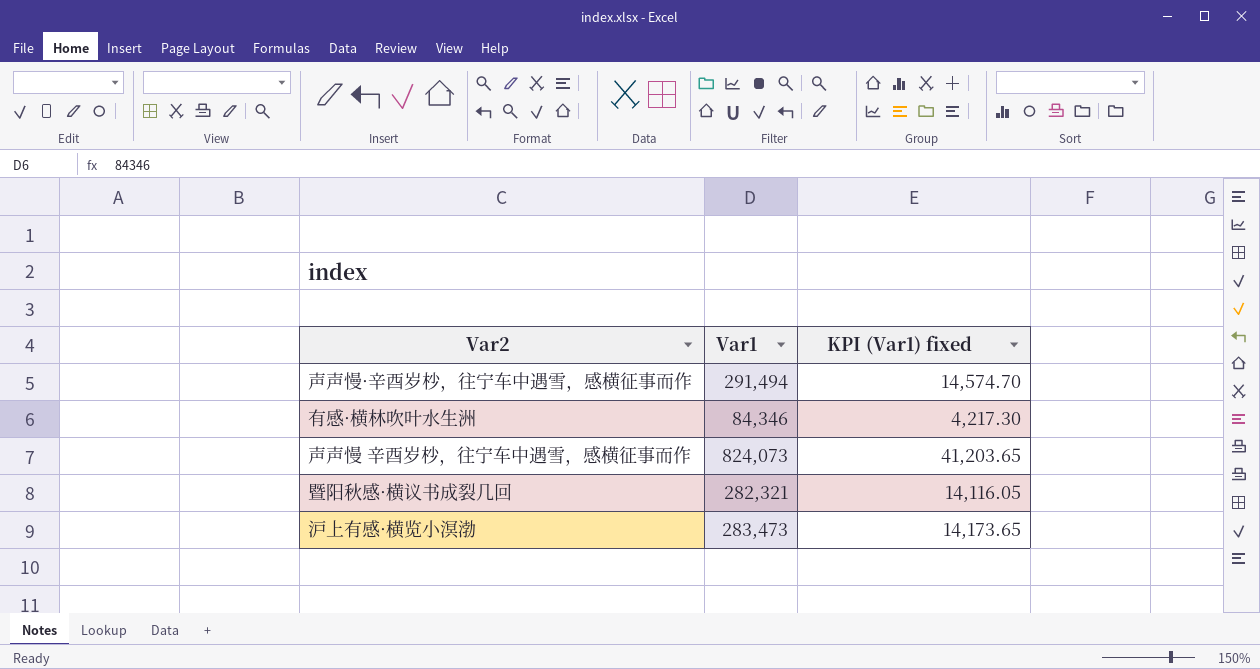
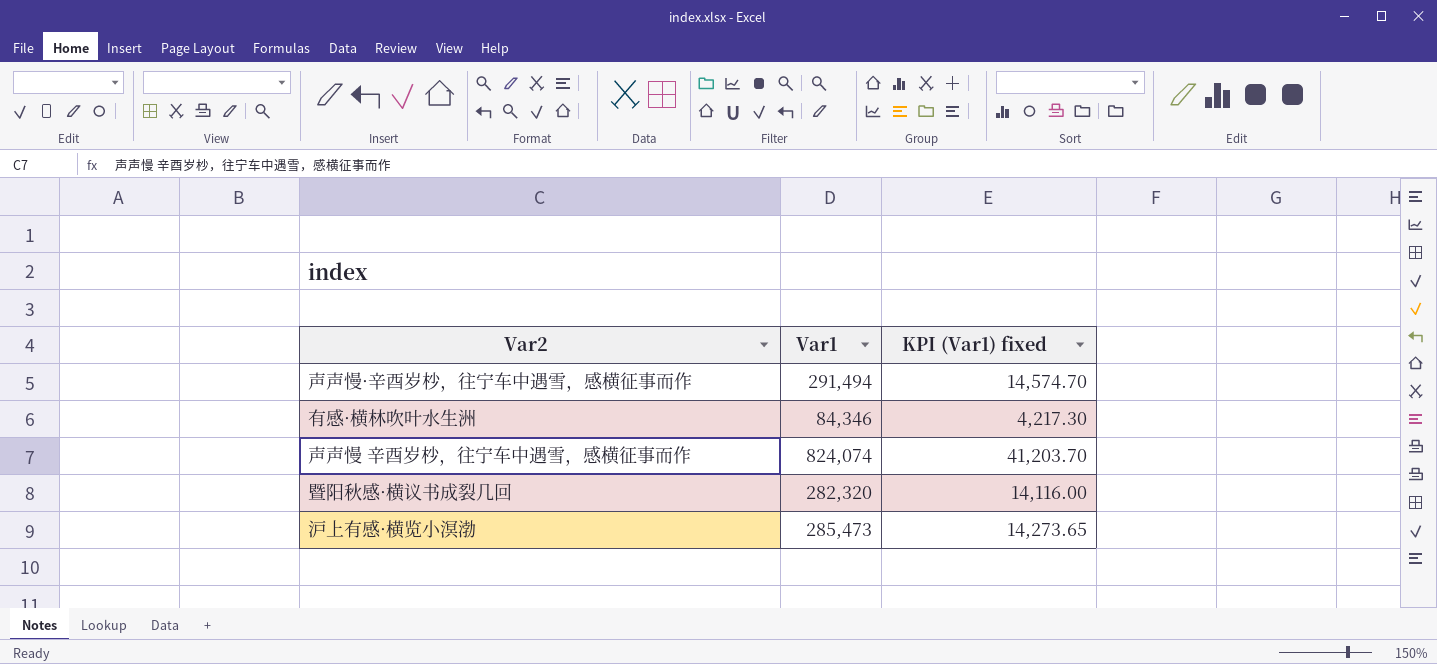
声声慢 辛酉岁杪，往宁车中遇雪，感横征事而作 | Var1: 824,073 -> 824,074
声声慢 辛酉岁杪，往宁车中遇雪，感横征事而作 | KPI (Var1) fixed: 41,203.65 -> 41,203.70
暨阳秋感·横议书成裂几回 | Var1: 282,321 -> 282,320
暨阳秋感·横议书成裂几回 | KPI (Var1) fixed: 14,116.05 -> 14,116.00
沪上有感·横览小溟渤 | Var1: 283,473 -> 285,473
沪上有感·横览小溟渤 | KPI (Var1) fixed: 14,173.65 -> 14,273.65

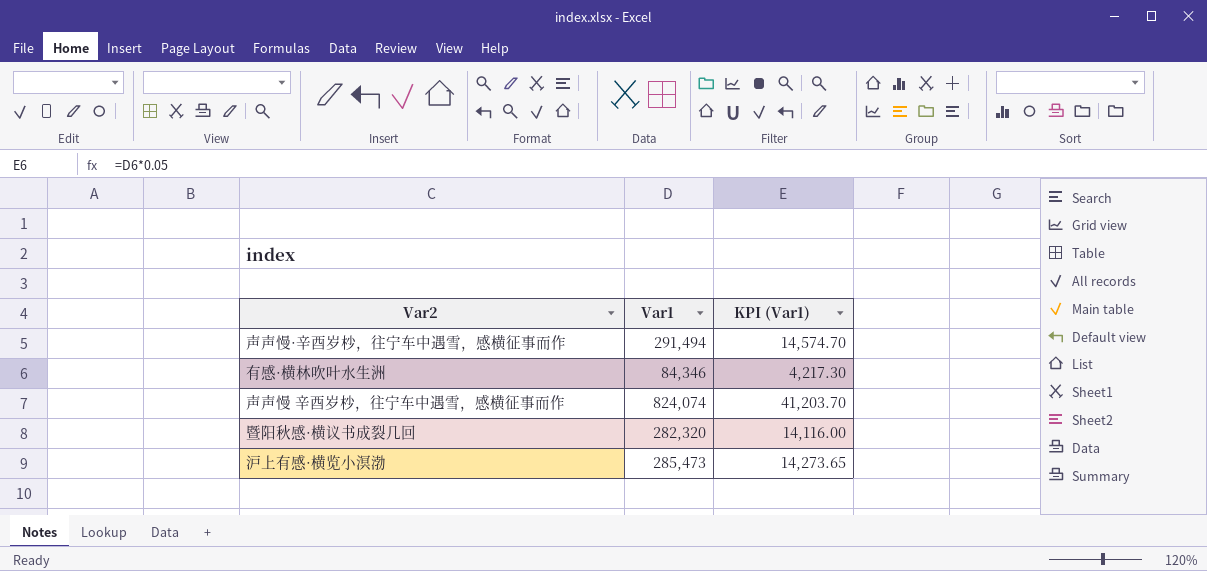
column name: KPI (Var1) fixed -> KPI (Var1)

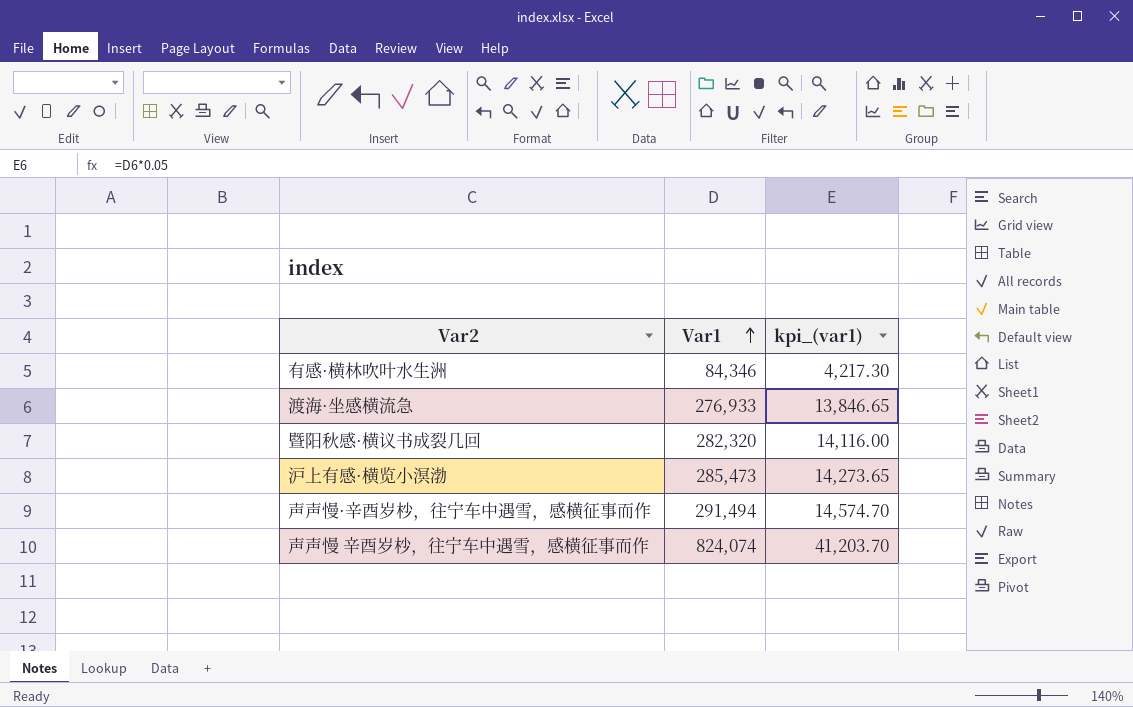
row order: none -> Var1 ascending
column name: KPI (Var1) -> kpi_(var1)
row 渡海·坐感横流急: none -> 276,933 | 13,846.65

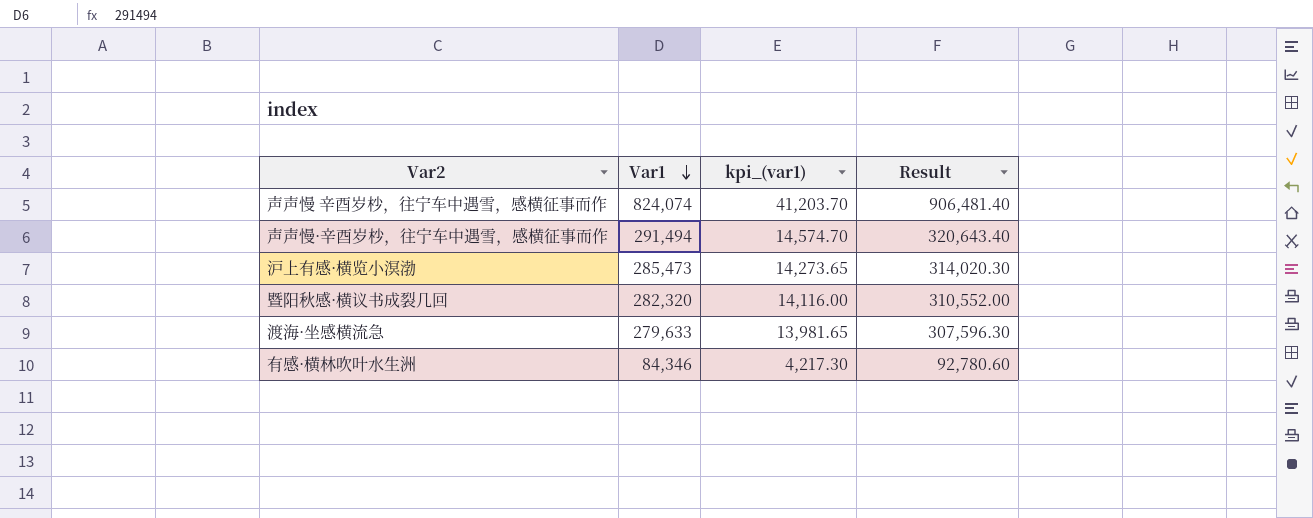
row order: Var1 ascending -> Var1 descending
column Result | formula: none -> [Var1] * 1.1
渡海·坐感横流急 | Var1: 276,933 -> 279,633
渡海·坐感横流急 | kpi_(var1): 13,846.65 -> 13,981.65

